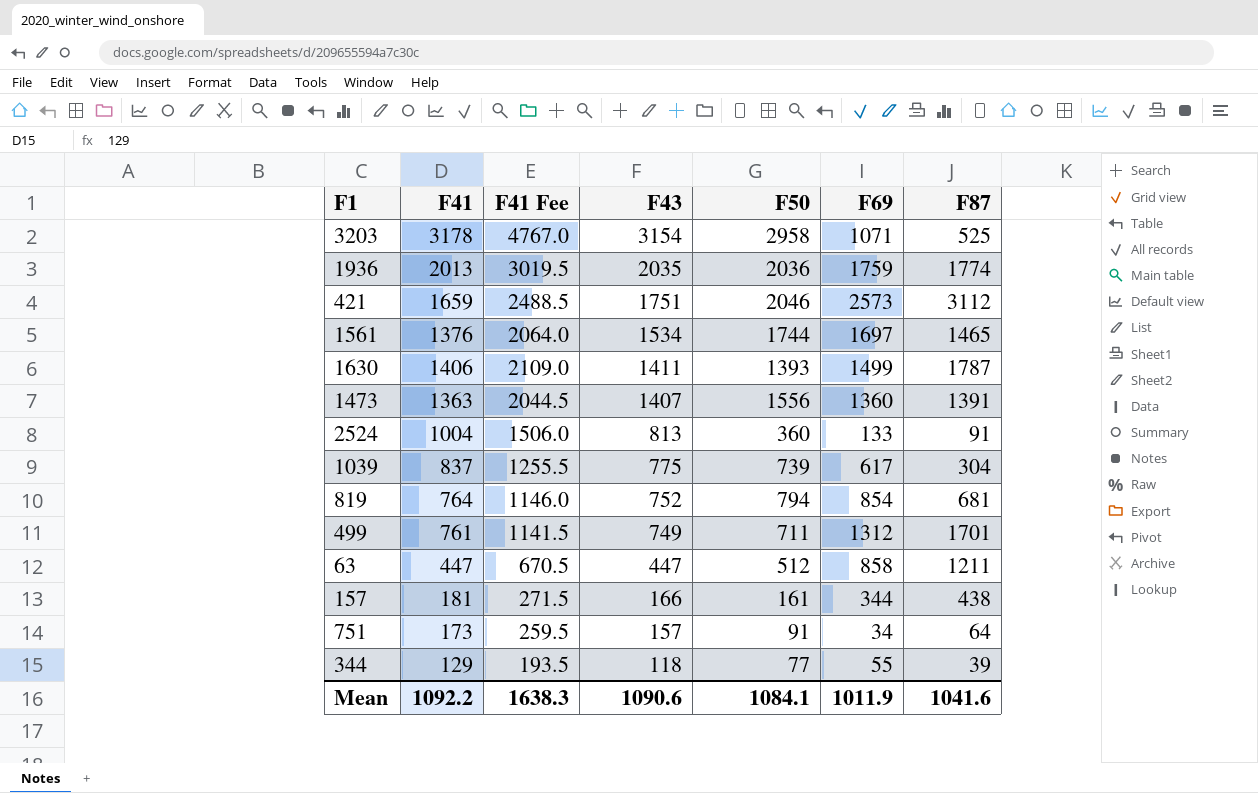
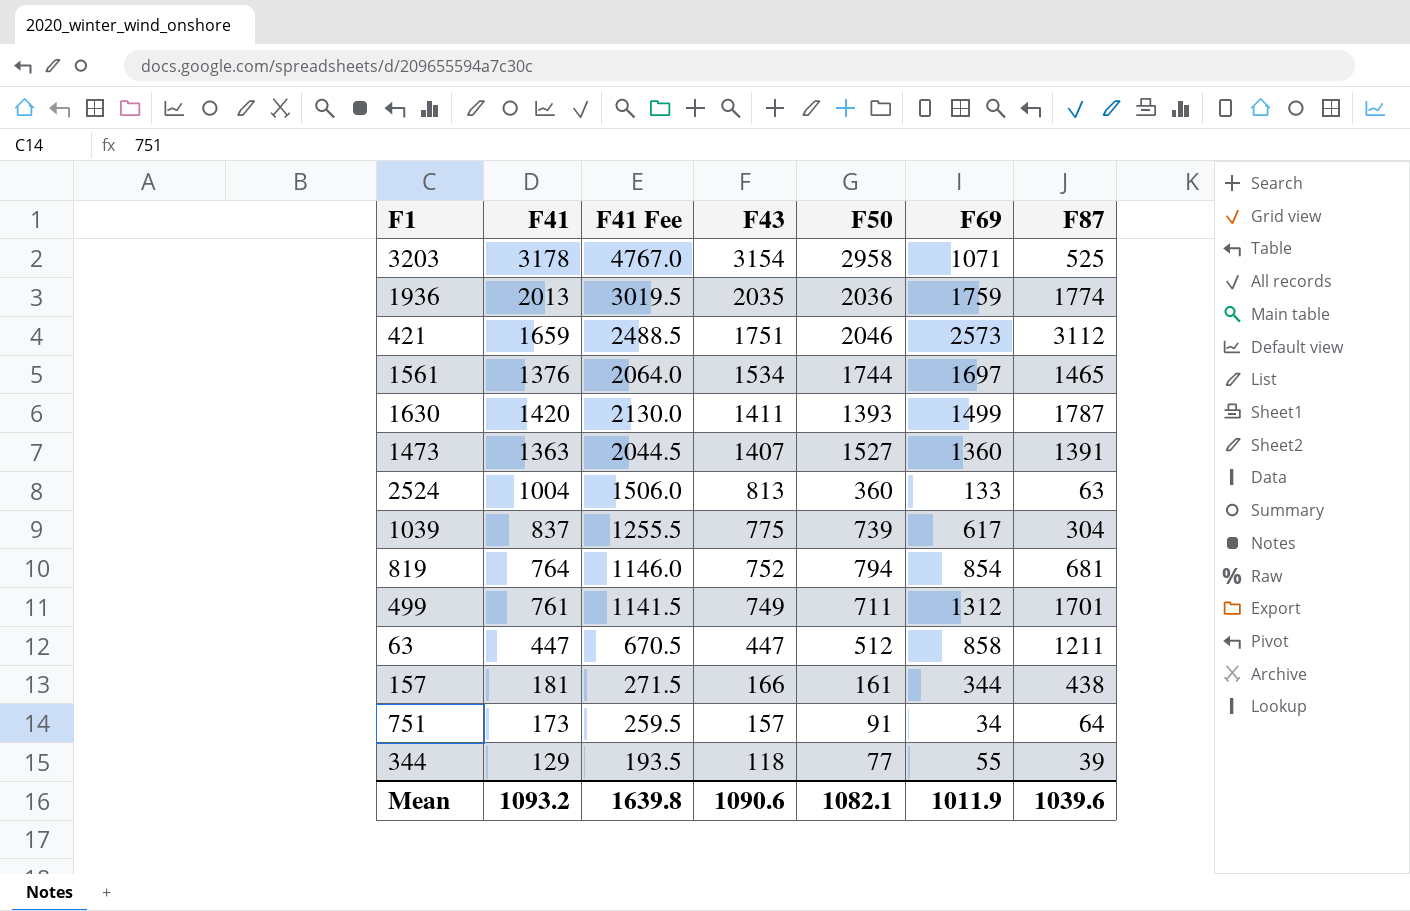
1630 | F41: 1406 -> 1420
1630 | F41 Fee: 2109.0 -> 2130.0
1473 | F50: 1556 -> 1527
2524 | F87: 91 -> 63
Mean | F41: 1092.2 -> 1093.2
Mean | F41 Fee: 1638.3 -> 1639.8
Mean | F50: 1084.1 -> 1082.1
Mean | F87: 1041.6 -> 1039.6

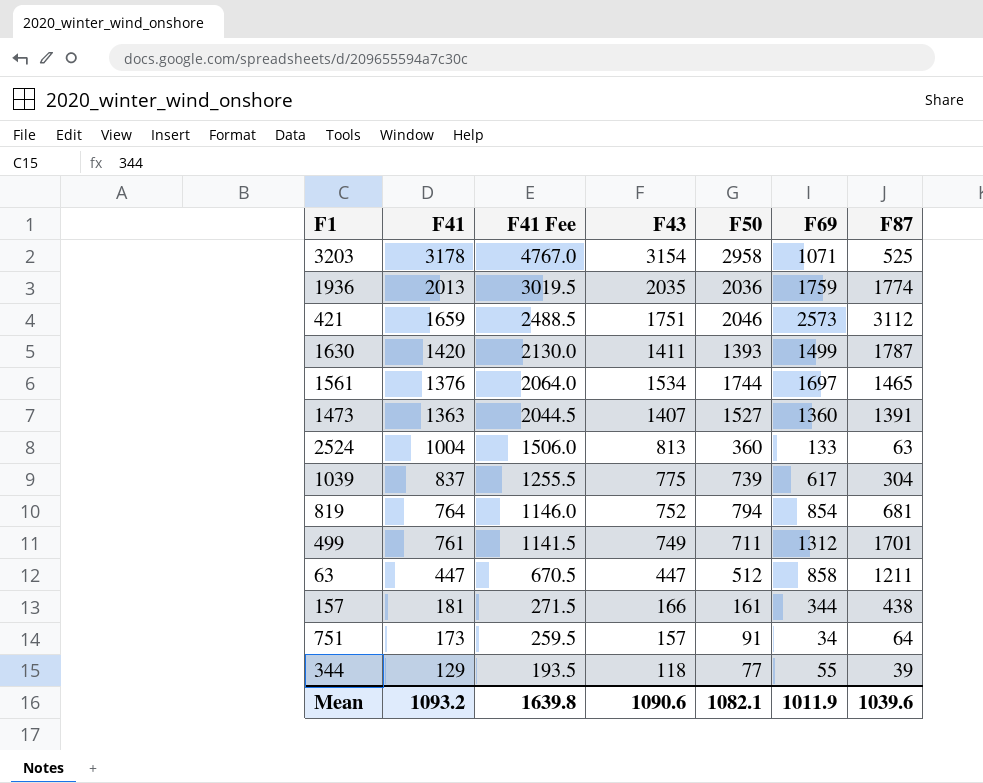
row order: F43 descending -> F41 descending

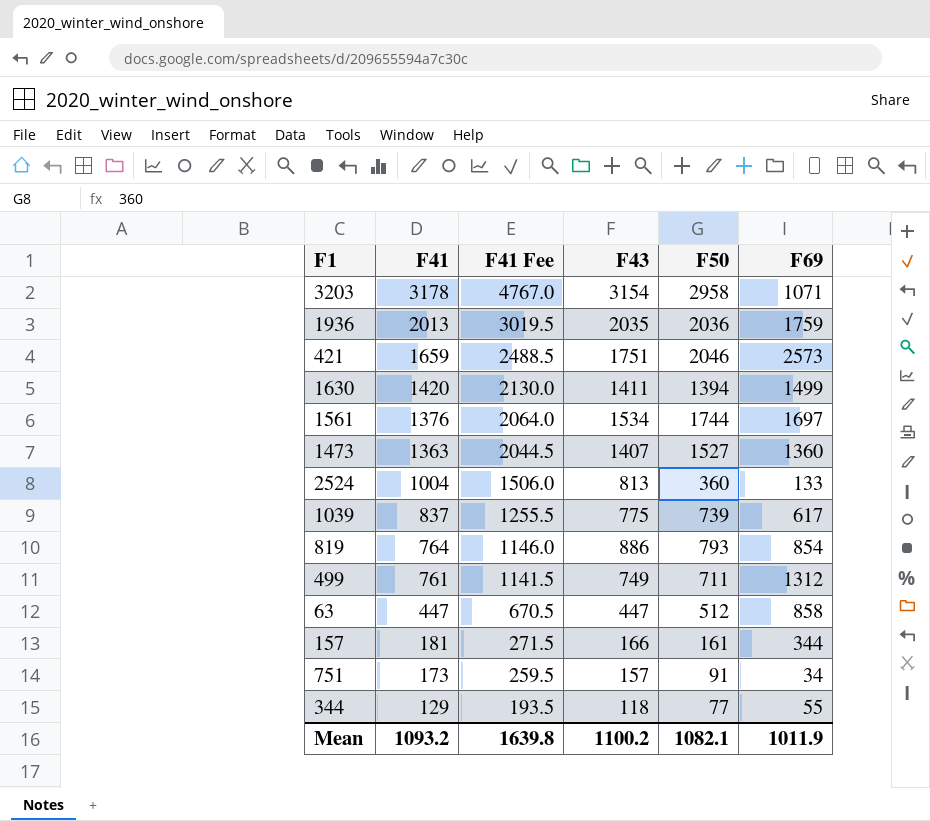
column F87 | position: 7 -> none
1630 | F50: 1393 -> 1394
819 | F43: 752 -> 886
819 | F50: 794 -> 793
Mean | F43: 1090.6 -> 1100.2

